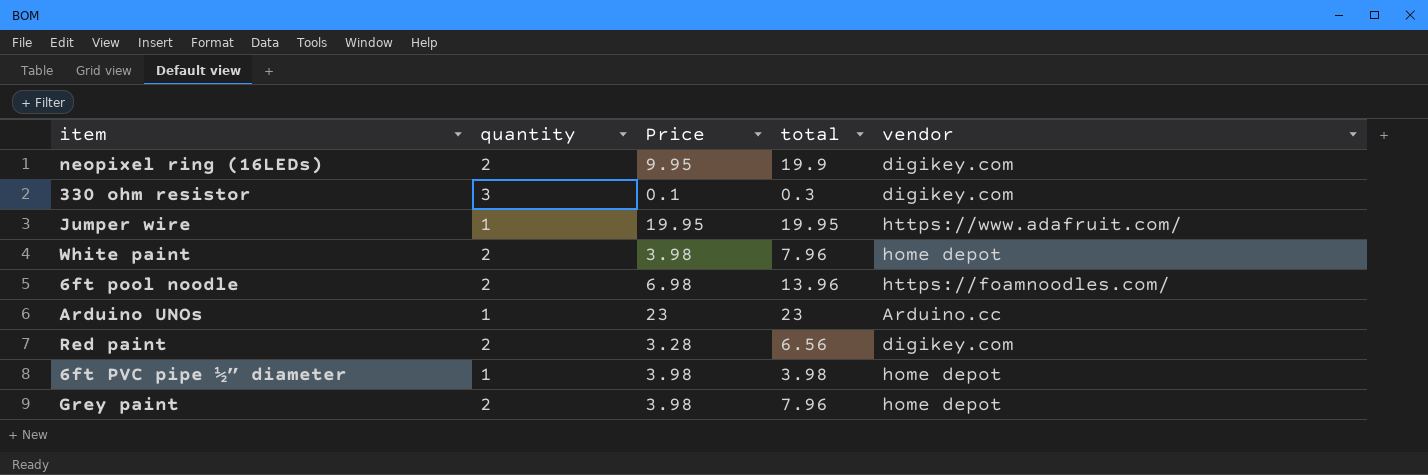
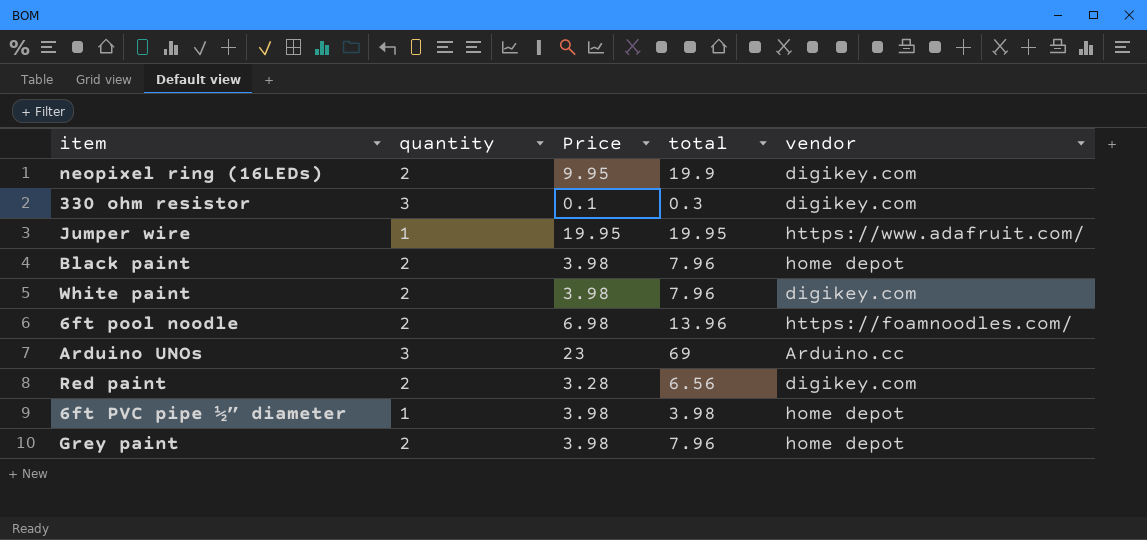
row Black paint: none -> 2 | 3.98 | 7.96 | home depot
White paint | vendor: home depot -> digikey.com
Arduino UNOs | quantity: 1 -> 3
Arduino UNOs | total: 23 -> 69

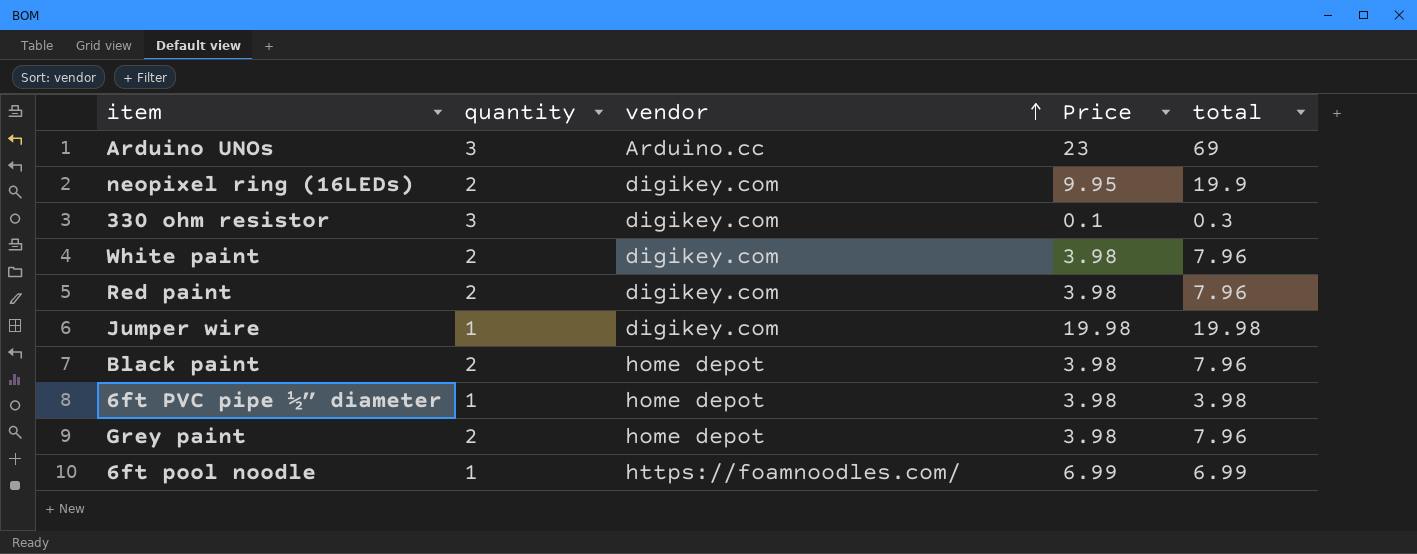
row order: none -> vendor ascending
column vendor | position: 5 -> 3
Red paint | Price: 3.28 -> 3.98
Red paint | total: 6.56 -> 7.96
Jumper wire | vendor: https://www.adafruit.com/ -> digikey.com
Jumper wire | Price: 19.95 -> 19.98
Jumper wire | total: 19.95 -> 19.98
6ft pool noodle | quantity: 2 -> 1
6ft pool noodle | Price: 6.98 -> 6.99
6ft pool noodle | total: 13.96 -> 6.99

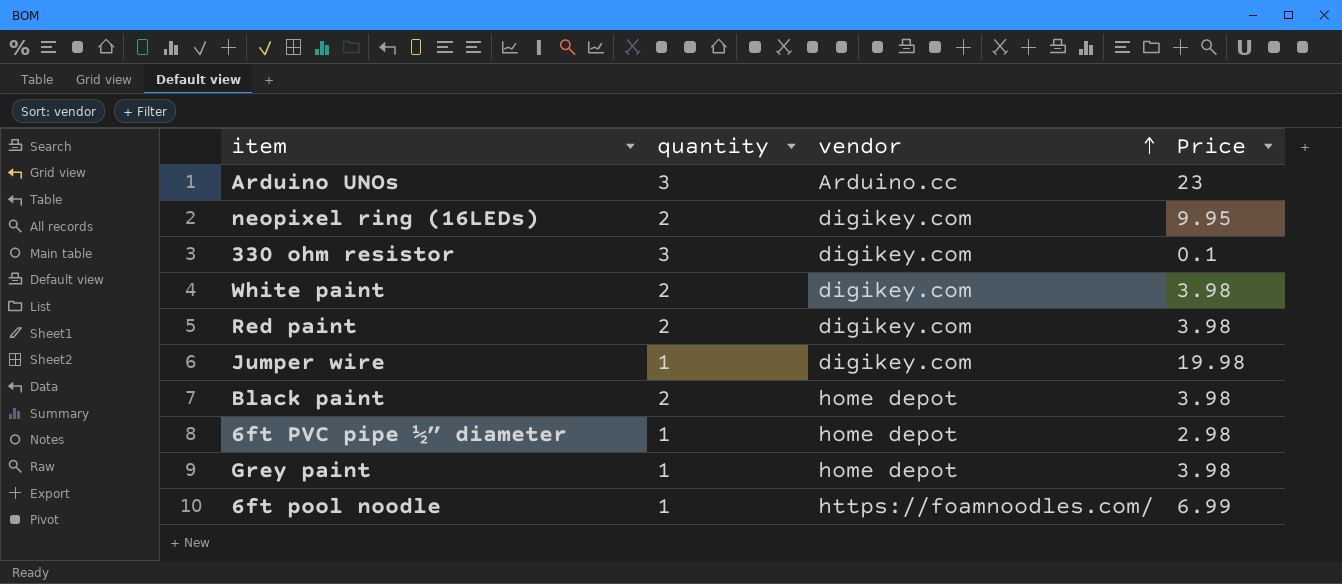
column total | formula: [quantity] * [Price] -> none
6ft PVC pipe ½” diameter | Price: 3.98 -> 2.98
Grey paint | quantity: 2 -> 1

